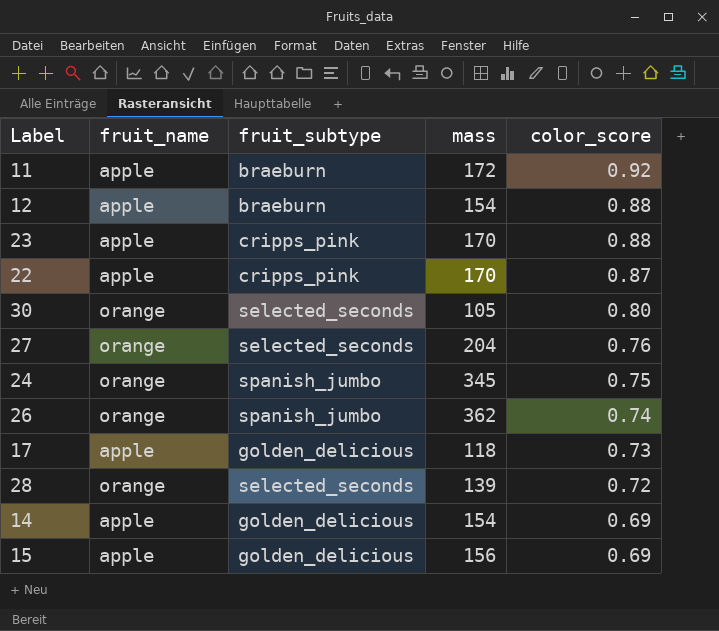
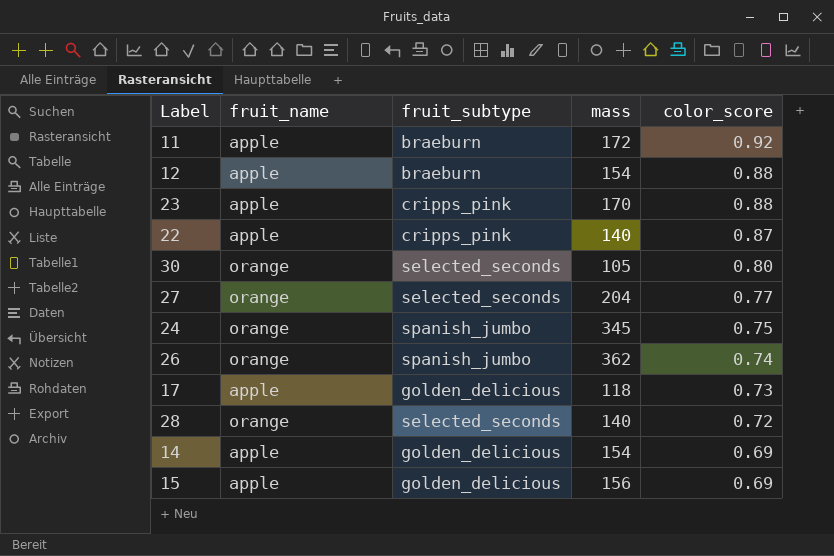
22 | mass: 170 -> 140
27 | color_score: 0.76 -> 0.77
28 | mass: 139 -> 140

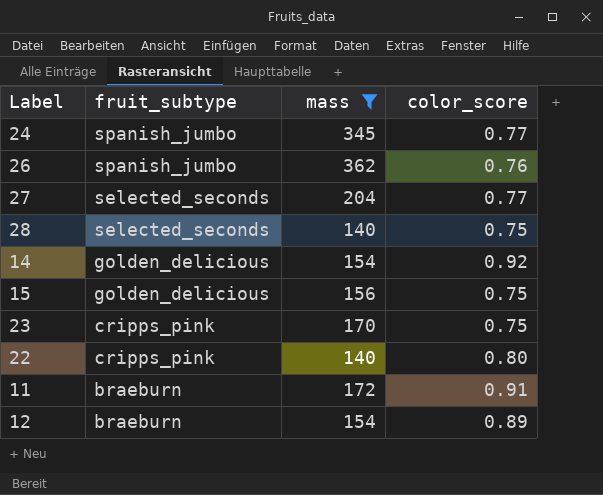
filter: none -> mass >= 140
row order: color_score descending -> fruit_subtype descending
column fruit_name | position: 2 -> none
24 | color_score: 0.75 -> 0.77
26 | color_score: 0.74 -> 0.76
28 | color_score: 0.72 -> 0.75
14 | color_score: 0.69 -> 0.92
15 | color_score: 0.69 -> 0.75
23 | color_score: 0.88 -> 0.75
22 | color_score: 0.87 -> 0.80
11 | color_score: 0.92 -> 0.91
12 | color_score: 0.88 -> 0.89

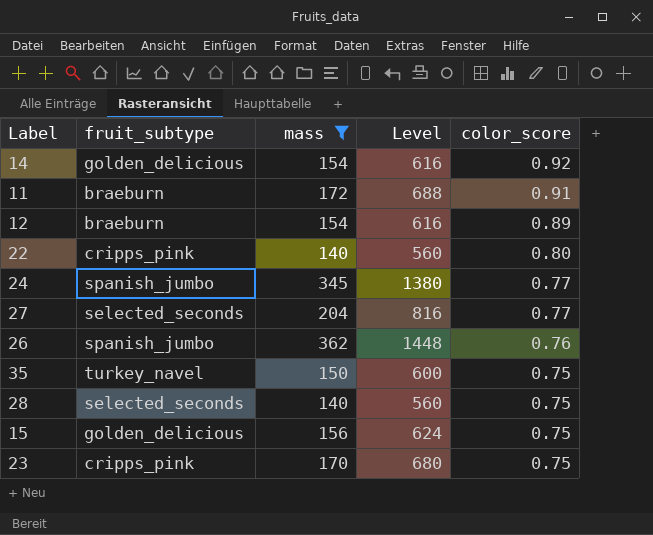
row order: fruit_subtype descending -> color_score descending
column Level | formula: none -> [mass] * 4
row 35: none -> turkey_navel | 150 | 600 | 0.75

